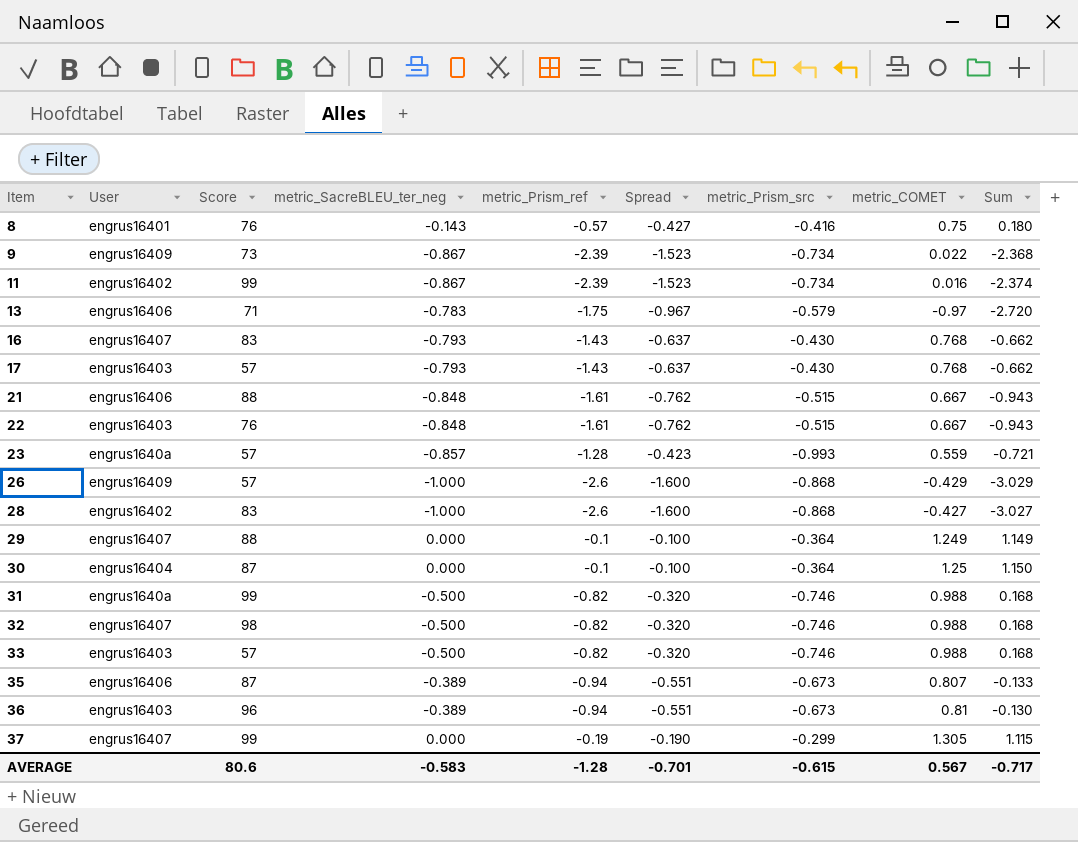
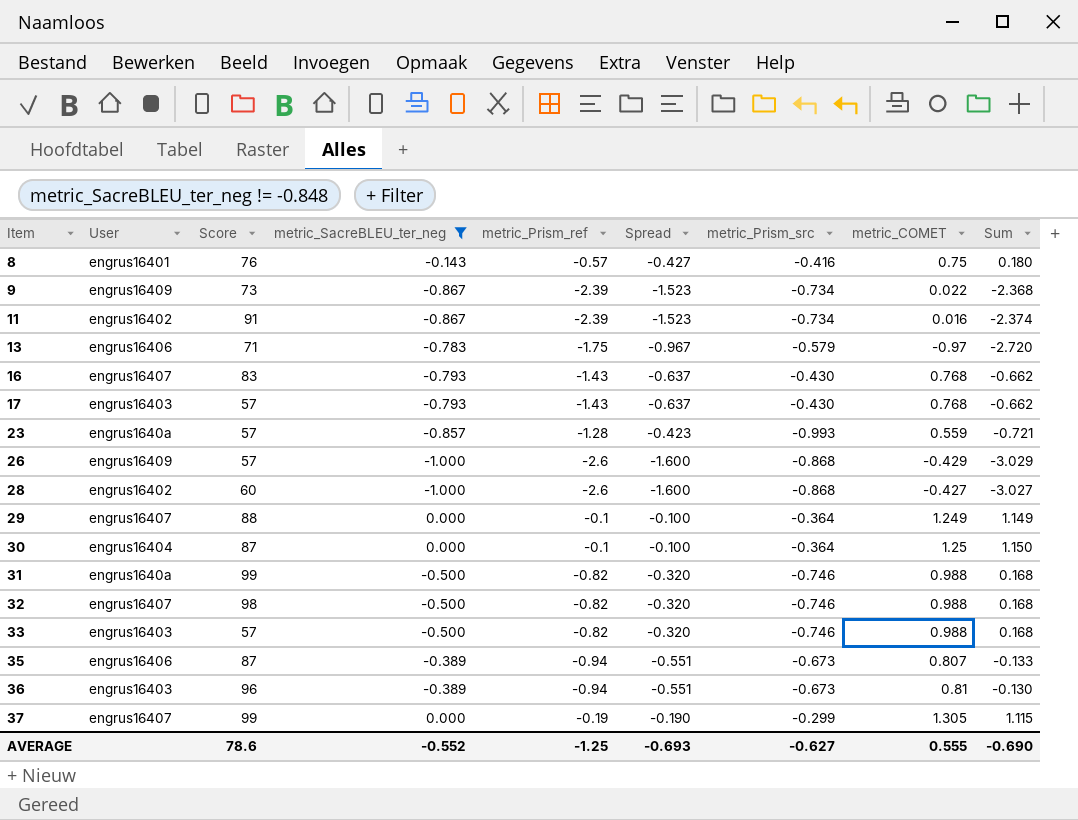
filter: none -> metric_SacreBLEU_ter_neg != -0.848
11 | Score: 99 -> 91
28 | Score: 83 -> 60
AVERAGE | Score: 80.6 -> 78.6
AVERAGE | metric_SacreBLEU_ter_neg: -0.583 -> -0.552
AVERAGE | metric_Prism_ref: -1.28 -> -1.25
AVERAGE | Spread: -0.701 -> -0.693
AVERAGE | metric_Prism_src: -0.615 -> -0.627
AVERAGE | metric_COMET: 0.567 -> 0.555
AVERAGE | Sum: -0.717 -> -0.690

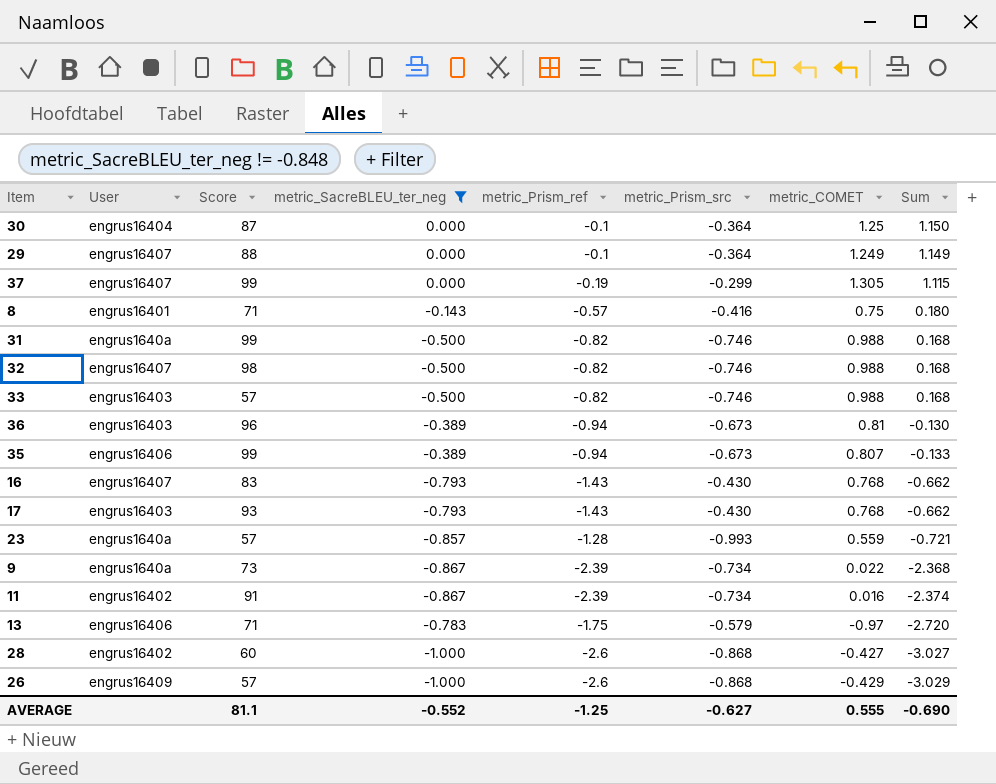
row order: Item ascending -> Sum descending
column Spread | formula: [metric_Prism_ref] - [metric_SacreBLEU_ter_neg] -> none
8 | Score: 76 -> 71
35 | Score: 87 -> 99
17 | Score: 57 -> 93
9 | User: engrus16409 -> engrus1640a
AVERAGE | Score: 78.6 -> 81.1

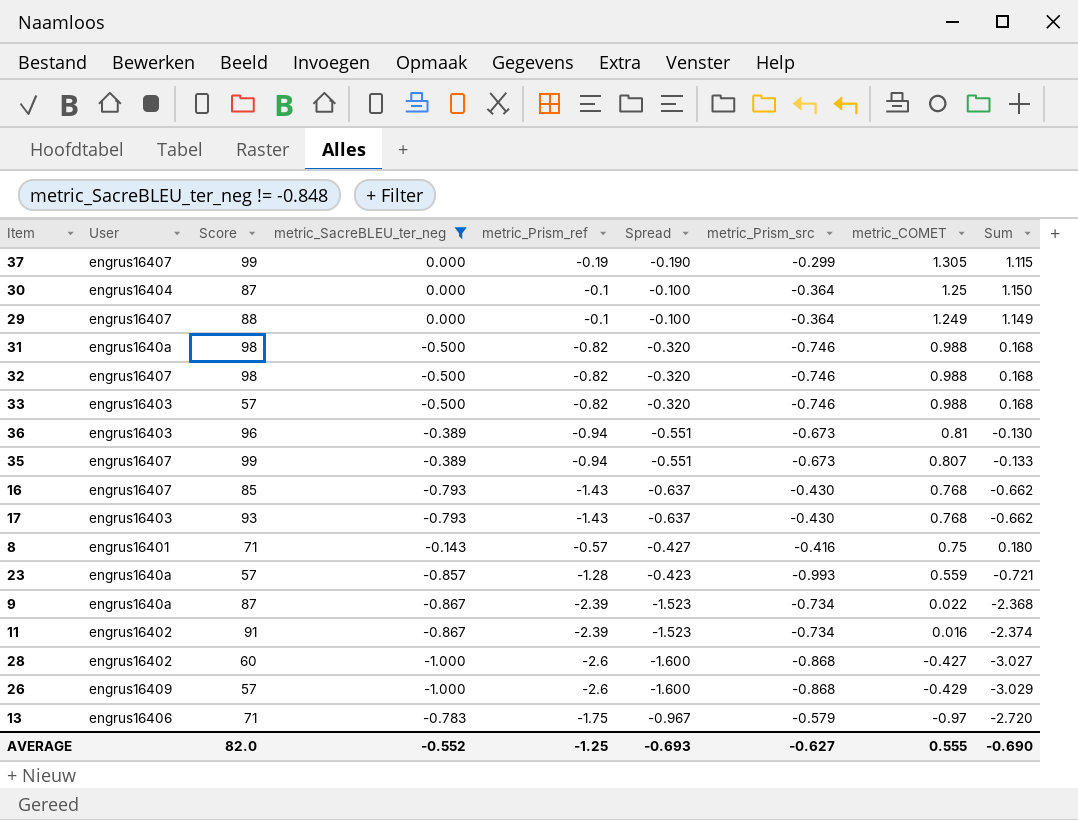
row order: Sum descending -> metric_COMET descending
column Spread | formula: none -> [metric_Prism_ref] - [metric_SacreBLEU_ter_neg]
31 | Score: 99 -> 98
35 | User: engrus16406 -> engrus16407
16 | Score: 83 -> 85
9 | Score: 73 -> 87
AVERAGE | Score: 81.1 -> 82.0

